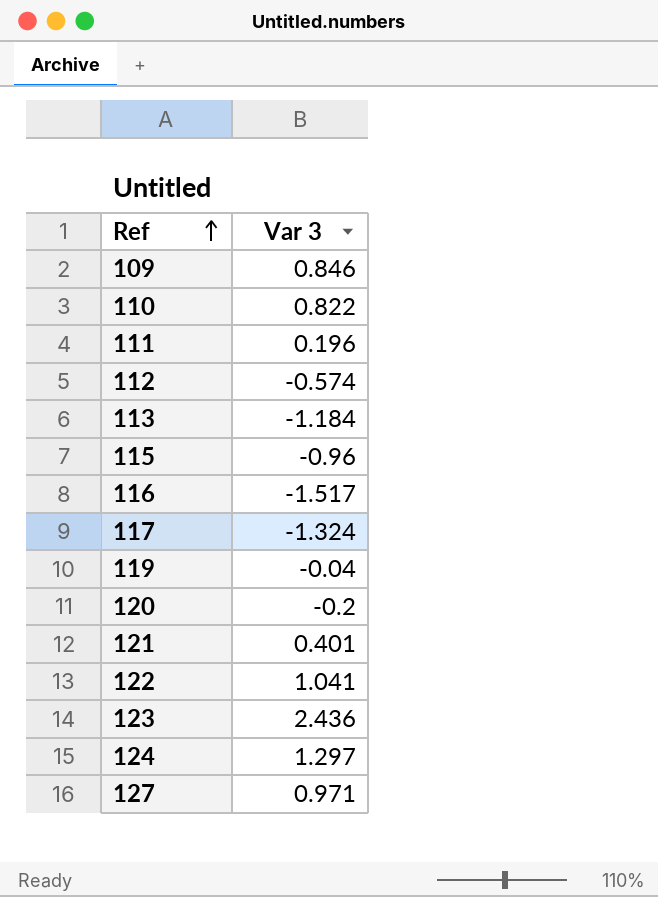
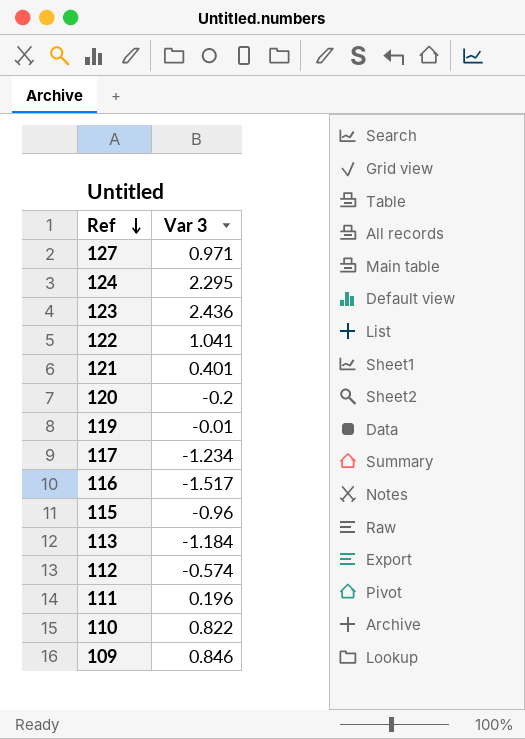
row order: Ref ascending -> Ref descending
124 | Var 3: 1.297 -> 2.295
119 | Var 3: -0.04 -> -0.01
117 | Var 3: -1.324 -> -1.234

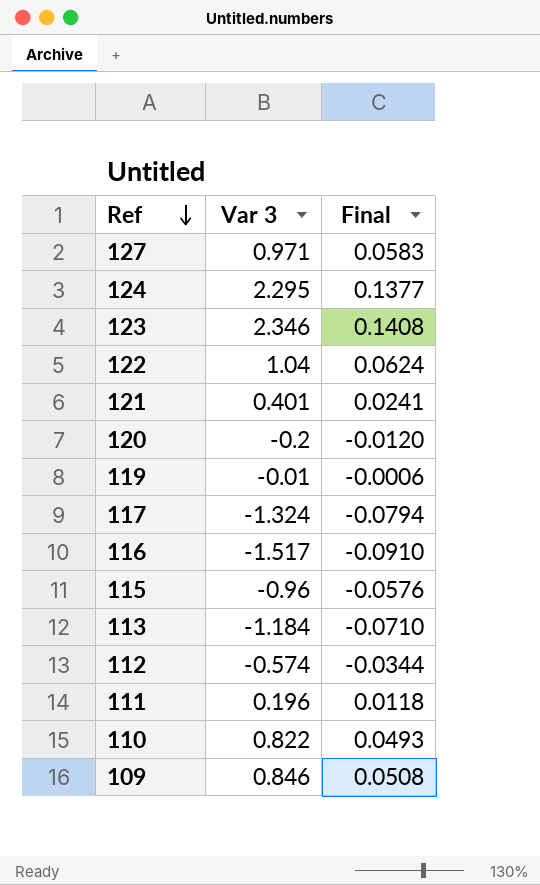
column Final | formula: none -> [Var 3] * 0.06
123 | Var 3: 2.436 -> 2.346
122 | Var 3: 1.041 -> 1.04
117 | Var 3: -1.234 -> -1.324

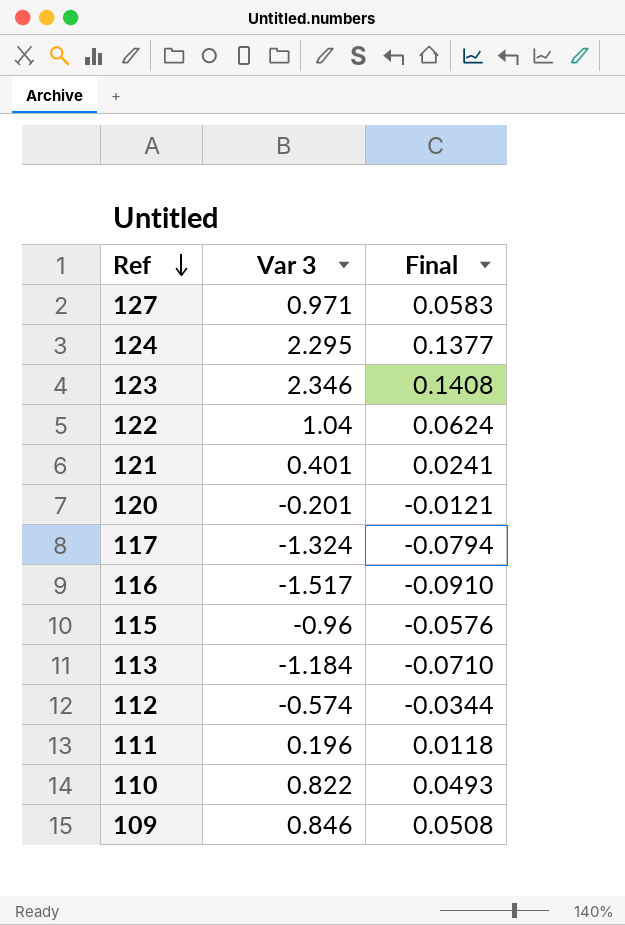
row 119: -0.01 | -0.0006 -> none
120 | Var 3: -0.2 -> -0.201
120 | Final: -0.0120 -> -0.0121

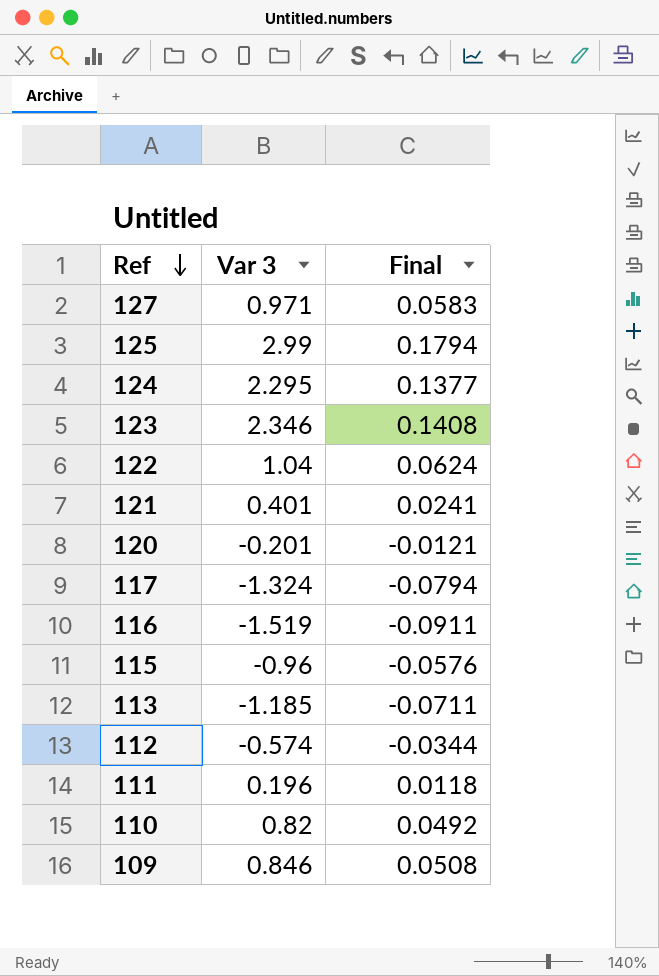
row 125: none -> 2.99 | 0.1794
116 | Var 3: -1.517 -> -1.519
116 | Final: -0.0910 -> -0.0911
113 | Var 3: -1.184 -> -1.185
113 | Final: -0.0710 -> -0.0711
110 | Var 3: 0.822 -> 0.82
110 | Final: 0.0493 -> 0.0492

